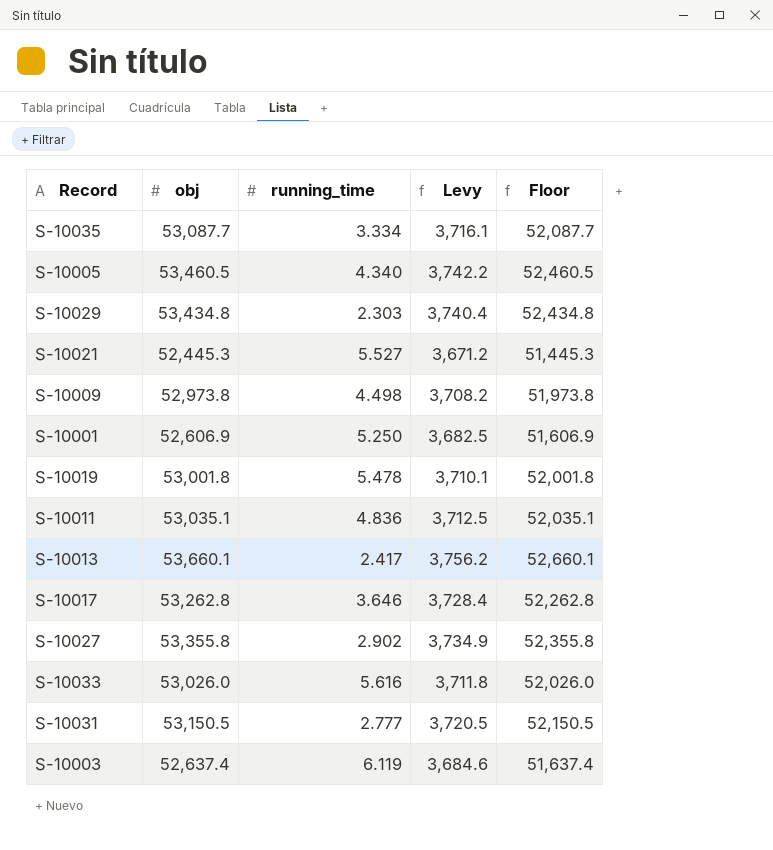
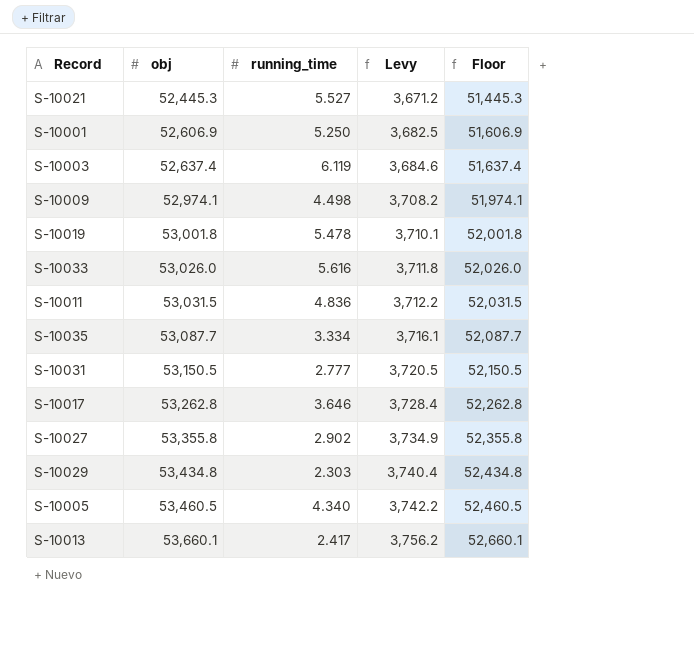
row order: none -> obj ascending
S-10009 | obj: 52,973.8 -> 52,974.1
S-10009 | Floor: 51,973.8 -> 51,974.1
S-10011 | obj: 53,035.1 -> 53,031.5
S-10011 | Levy: 3,712.5 -> 3,712.2
S-10011 | Floor: 52,035.1 -> 52,031.5

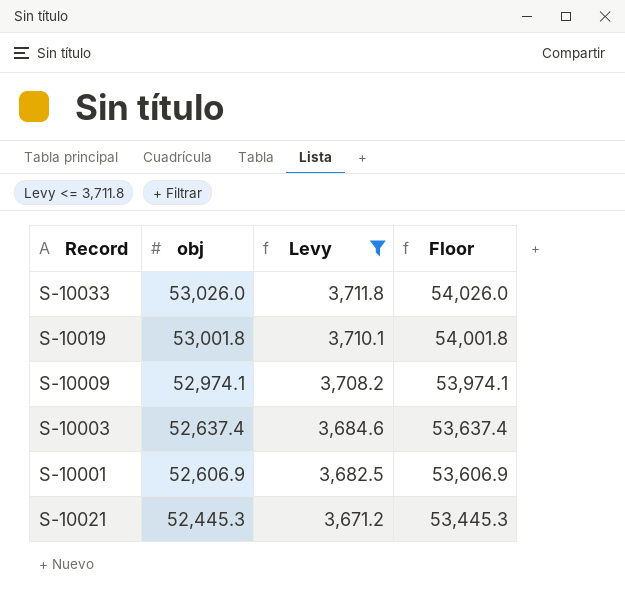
filter: none -> Levy <= 3,711.8
row order: obj ascending -> obj descending
column running_time | position: 3 -> none
column Floor | formula: [obj] - 1000 -> [obj] + 1000

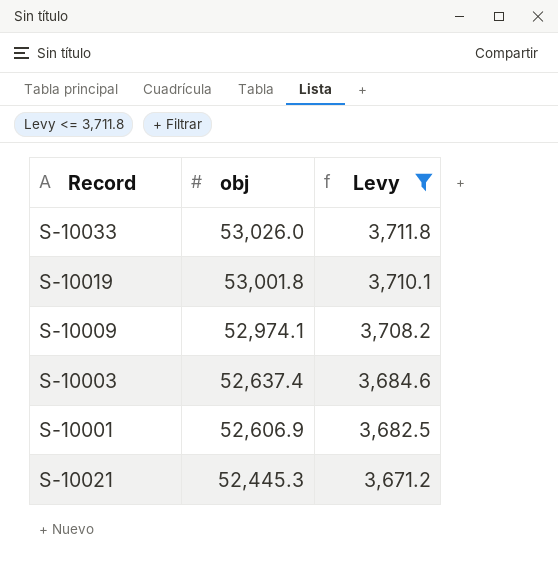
column Floor | formula: [obj] + 1000 -> none

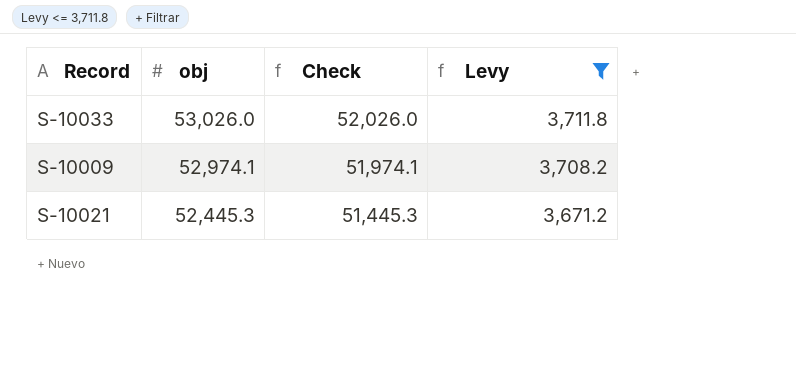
column Check | formula: none -> [obj] - 1000
row S-10019: 53,001.8 | 3,710.1 -> none
row S-10003: 52,637.4 | 3,684.6 -> none
row S-10001: 52,606.9 | 3,682.5 -> none

